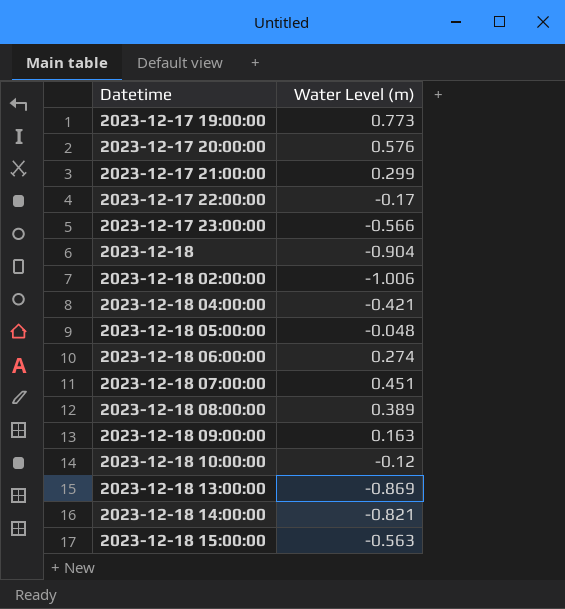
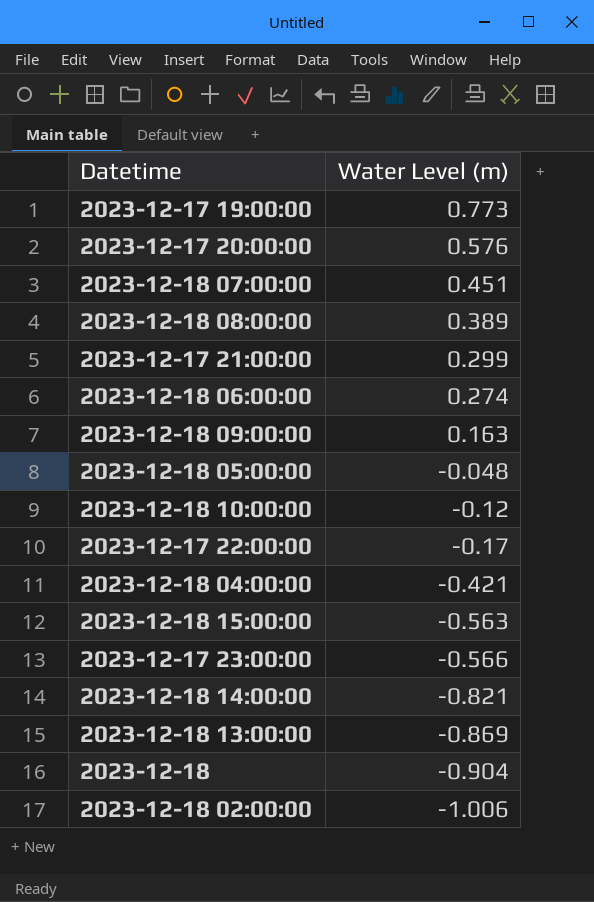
row order: Datetime ascending -> Water Level (m) descending

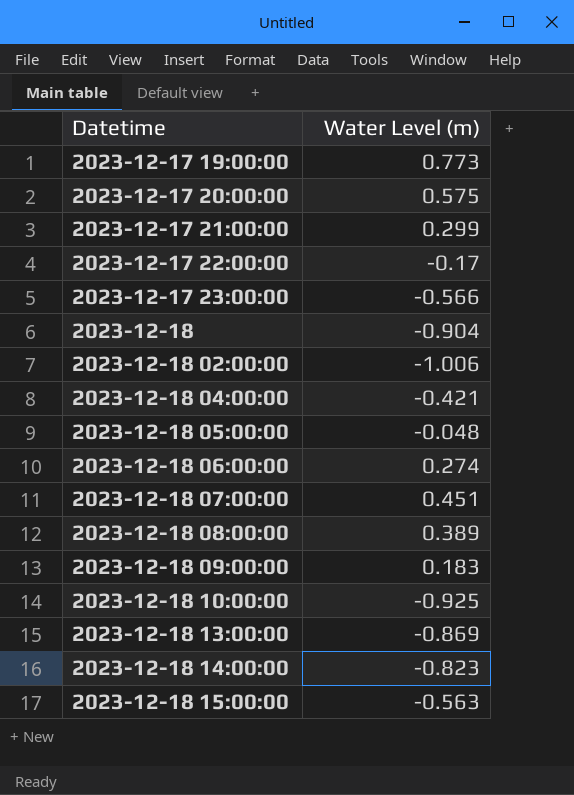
row order: Water Level (m) descending -> Datetime ascending
2023-12-17 20:00:00 | Water Level (m): 0.576 -> 0.575
2023-12-18 09:00:00 | Water Level (m): 0.163 -> 0.183
2023-12-18 10:00:00 | Water Level (m): -0.12 -> -0.925
2023-12-18 14:00:00 | Water Level (m): -0.821 -> -0.823

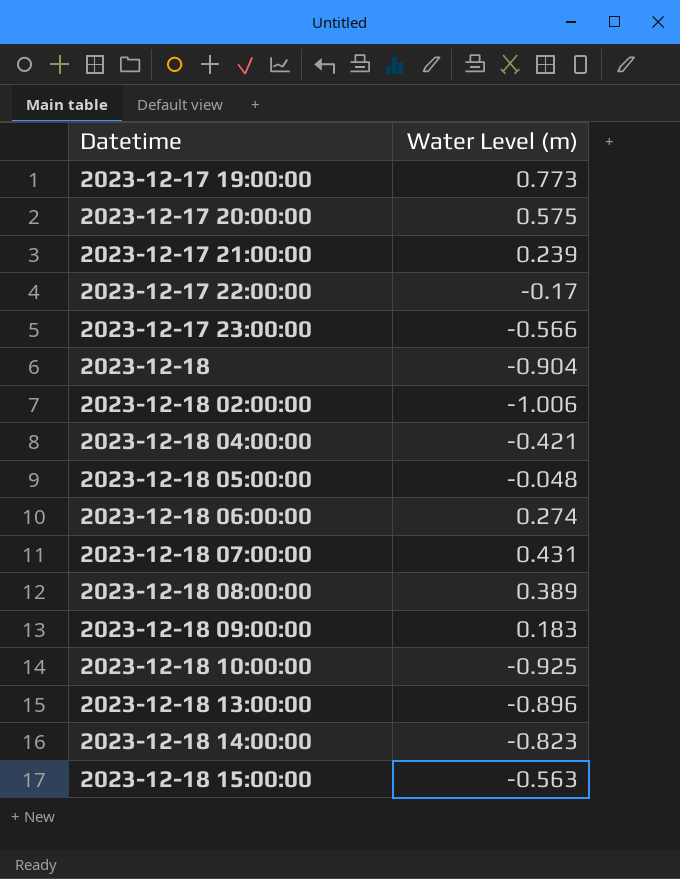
2023-12-17 21:00:00 | Water Level (m): 0.299 -> 0.239
2023-12-18 07:00:00 | Water Level (m): 0.451 -> 0.431
2023-12-18 13:00:00 | Water Level (m): -0.869 -> -0.896

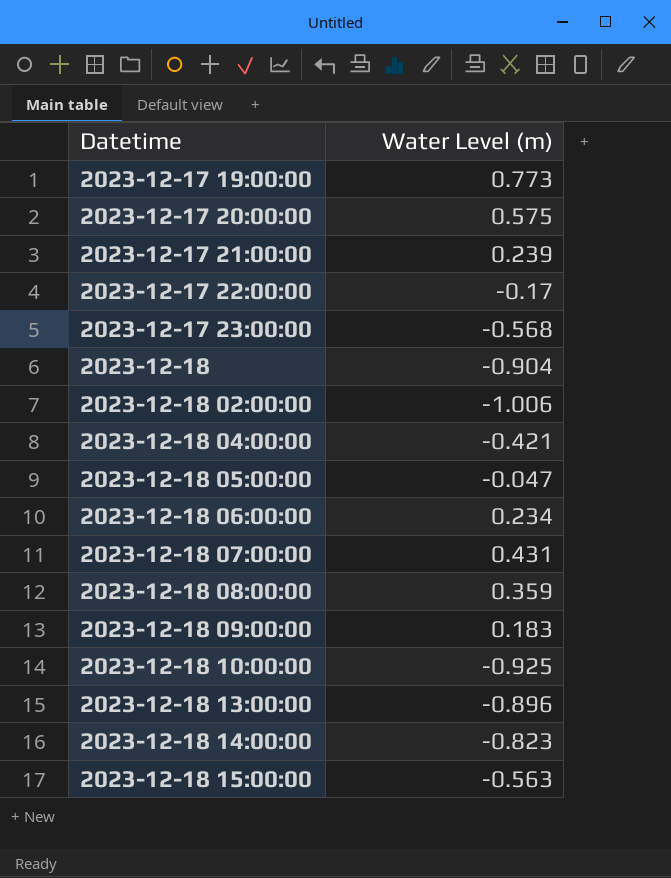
2023-12-17 23:00:00 | Water Level (m): -0.566 -> -0.568
2023-12-18 05:00:00 | Water Level (m): -0.048 -> -0.047
2023-12-18 06:00:00 | Water Level (m): 0.274 -> 0.234
2023-12-18 08:00:00 | Water Level (m): 0.389 -> 0.359

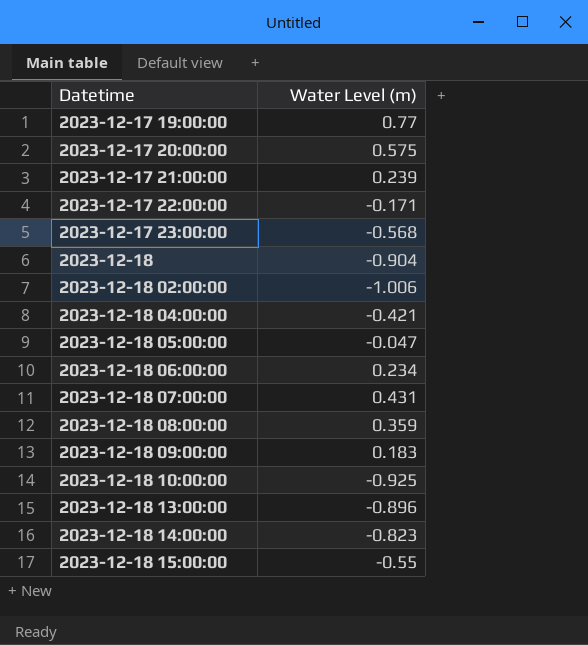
2023-12-17 19:00:00 | Water Level (m): 0.773 -> 0.77
2023-12-17 22:00:00 | Water Level (m): -0.17 -> -0.171
2023-12-18 15:00:00 | Water Level (m): -0.563 -> -0.55

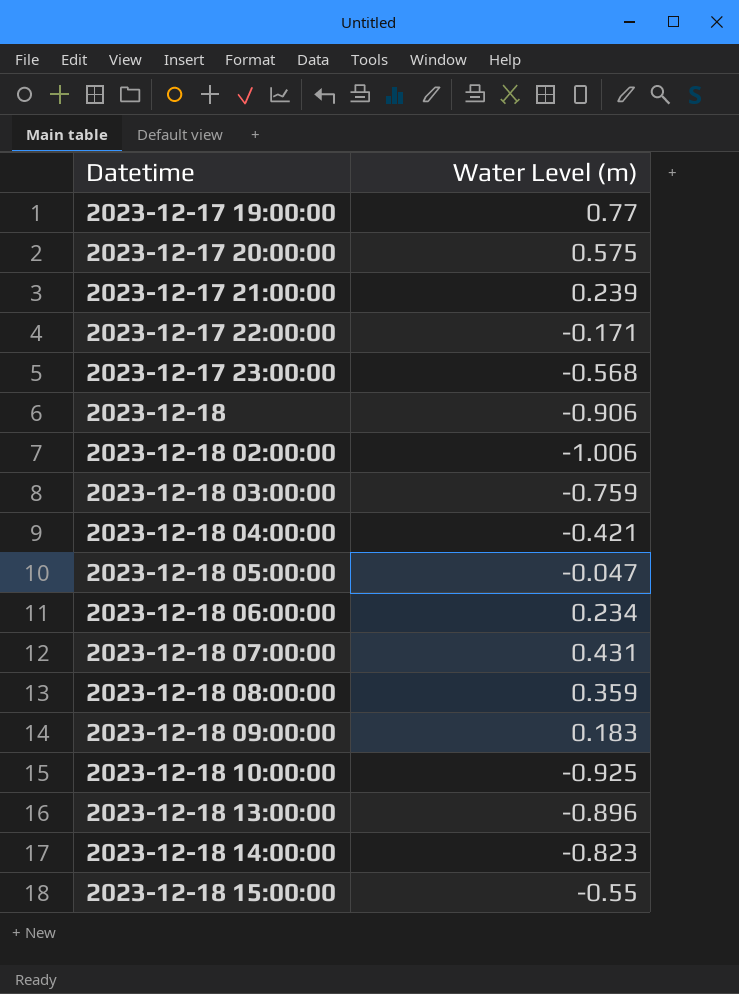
2023-12-18 | Water Level (m): -0.904 -> -0.906
row 2023-12-18 03:00:00: none -> -0.759

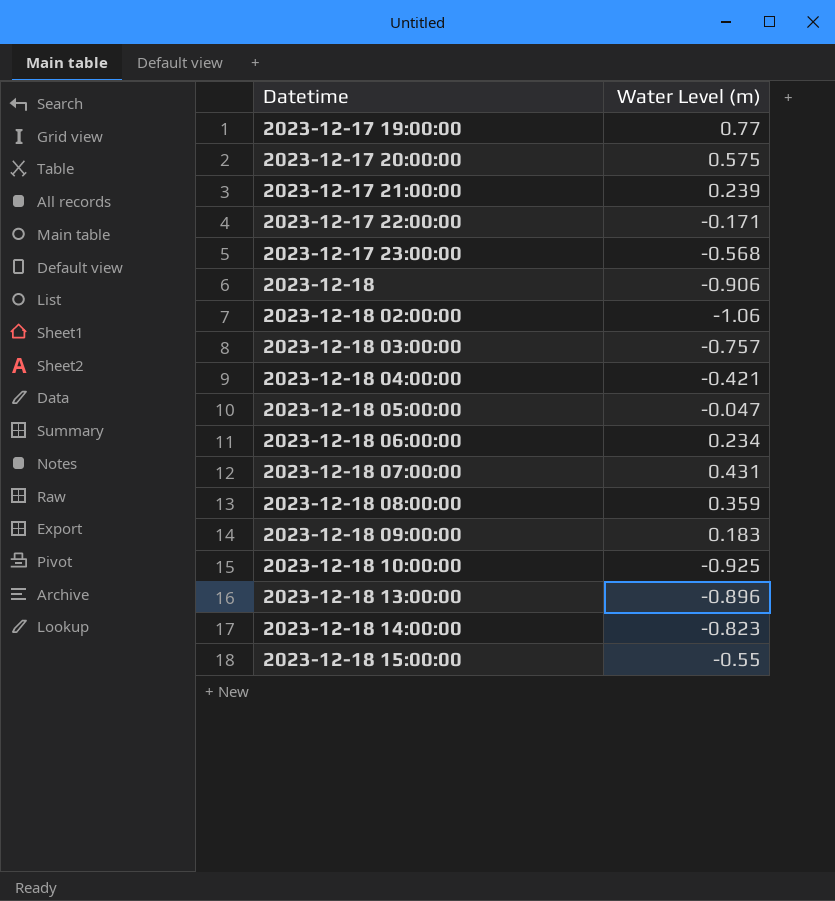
2023-12-18 02:00:00 | Water Level (m): -1.006 -> -1.06
2023-12-18 03:00:00 | Water Level (m): -0.759 -> -0.757

